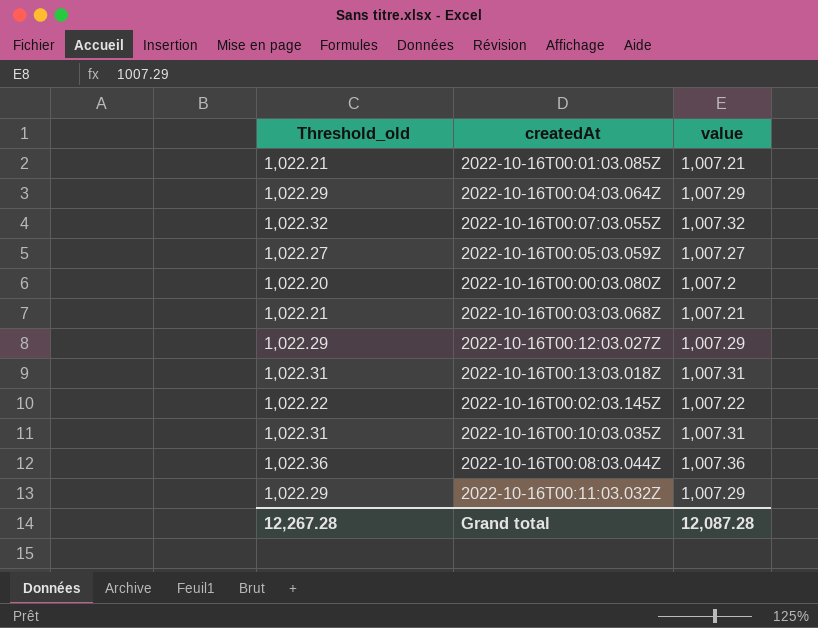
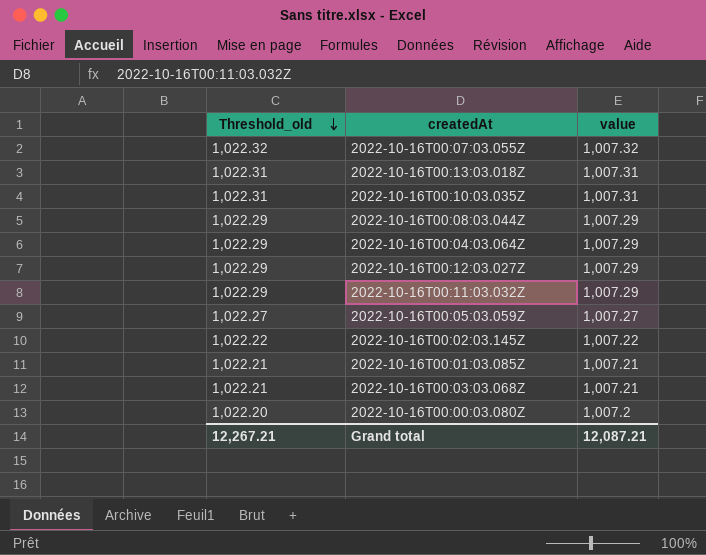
row order: none -> Threshold_old descending
2022-10-16T00:08:03.044Z | Threshold_old: 1,022.36 -> 1,022.29
2022-10-16T00:08:03.044Z | value: 1,007.36 -> 1,007.29
Grand total | Threshold_old: 12,267.28 -> 12,267.21
Grand total | value: 12,087.28 -> 12,087.21

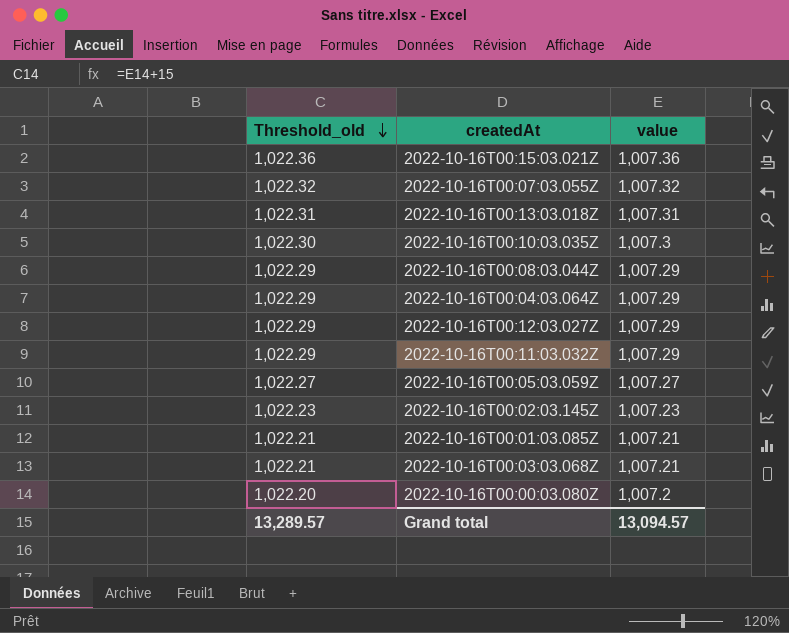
row 2022-10-16T00:15:03.021Z: none -> 1,022.36 | 1,007.36
2022-10-16T00:10:03.035Z | Threshold_old: 1,022.31 -> 1,022.30
2022-10-16T00:10:03.035Z | value: 1,007.31 -> 1,007.3
2022-10-16T00:02:03.145Z | Threshold_old: 1,022.22 -> 1,022.23
2022-10-16T00:02:03.145Z | value: 1,007.22 -> 1,007.23
Grand total | Threshold_old: 12,267.21 -> 13,289.57
Grand total | value: 12,087.21 -> 13,094.57

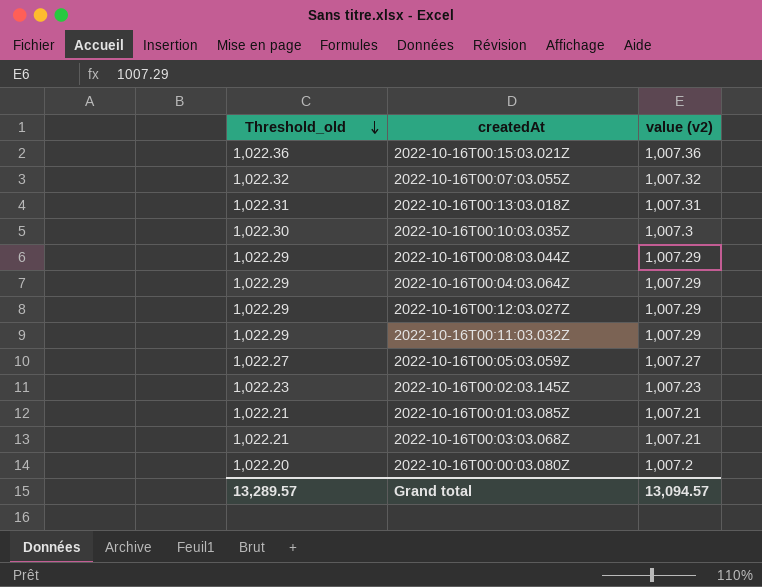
column name: value -> value (v2)

